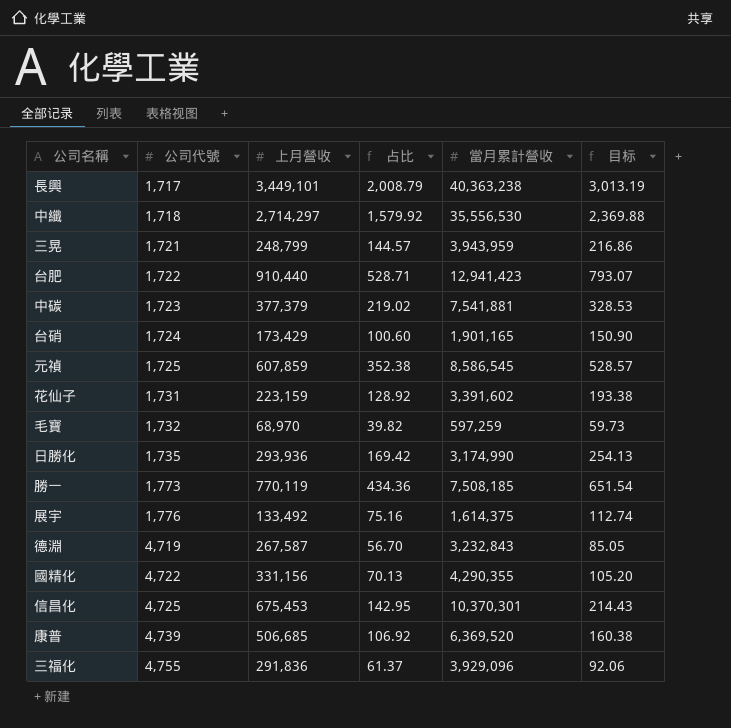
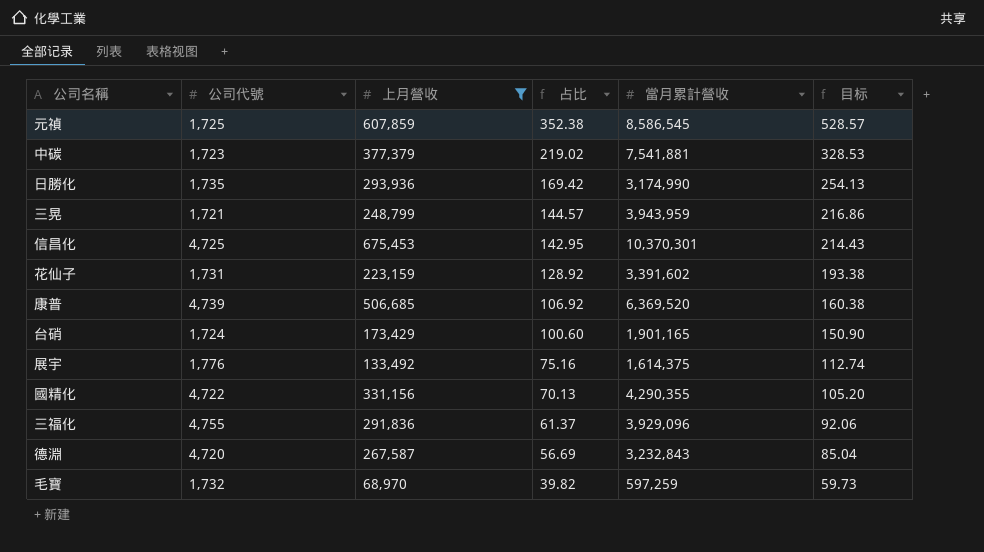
filter: none -> 上月營收 <= 675,453
row order: 公司代號 ascending -> 占比 descending
德淵 | 公司代號: 4,719 -> 4,720
德淵 | 占比: 56.70 -> 56.69
德淵 | 目标: 85.05 -> 85.04

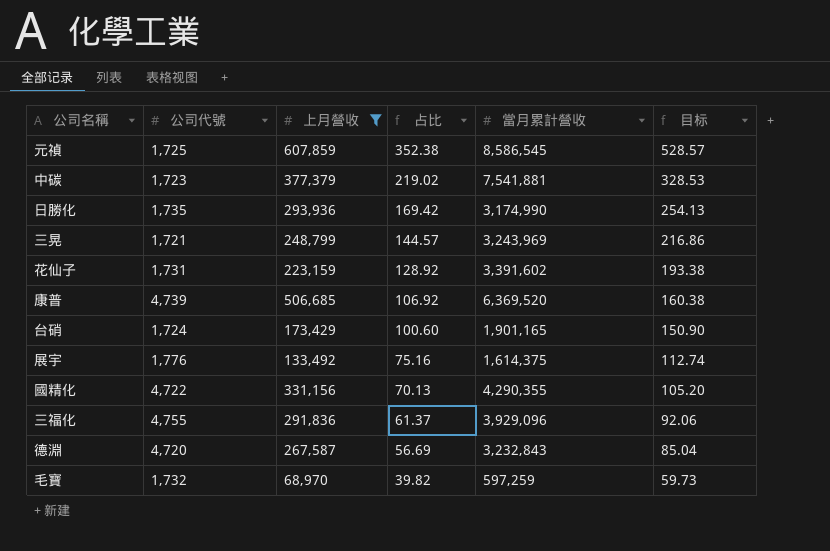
row 信昌化: 4,725 | 675,453 | 142.95 | 10,370,301 | 214.43 -> none
三晃 | 當月累計營收: 3,943,959 -> 3,243,969

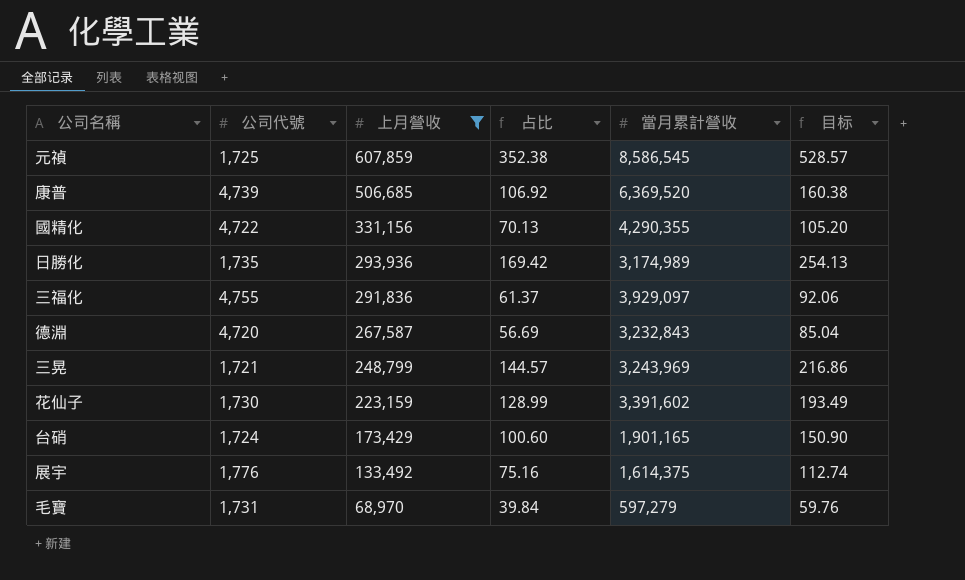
row order: 占比 descending -> 上月營收 descending
row 中碳: 1,723 | 377,379 | 219.02 | 7,541,881 | 328.53 -> none
日勝化 | 當月累計營收: 3,174,990 -> 3,174,989
三福化 | 當月累計營收: 3,929,096 -> 3,929,097
花仙子 | 公司代號: 1,731 -> 1,730
花仙子 | 占比: 128.92 -> 128.99
花仙子 | 目标: 193.38 -> 193.49
毛寶 | 公司代號: 1,732 -> 1,731
毛寶 | 占比: 39.82 -> 39.84
毛寶 | 當月累計營收: 597,259 -> 597,279
毛寶 | 目标: 59.73 -> 59.76

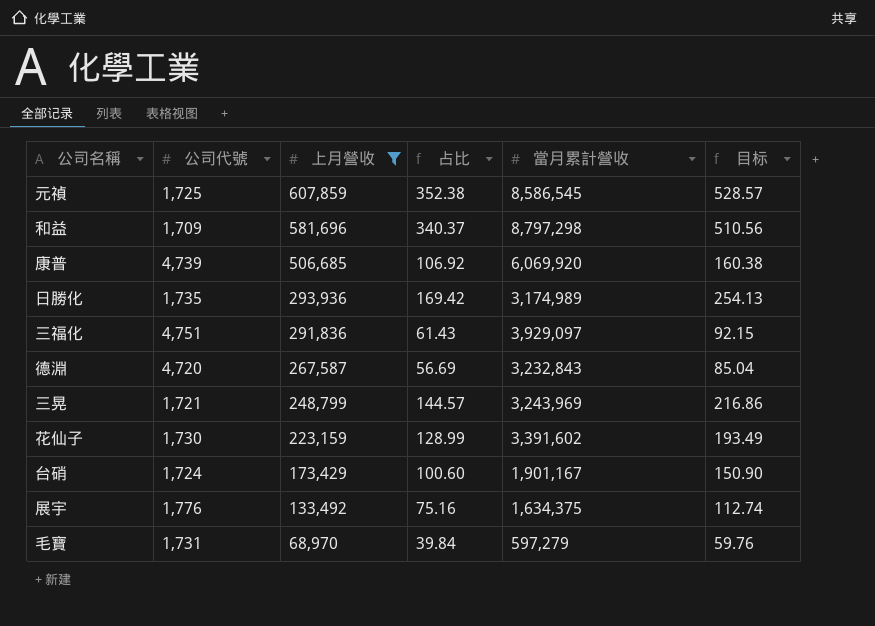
row 國精化: 4,722 | 331,156 | 70.13 | 4,290,355 | 105.20 -> none
row 和益: none -> 1,709 | 581,696 | 340.37 | 8,797,298 | 510.56
康普 | 當月累計營收: 6,369,520 -> 6,069,920
三福化 | 公司代號: 4,755 -> 4,751
三福化 | 占比: 61.37 -> 61.43
三福化 | 目标: 92.06 -> 92.15
台硝 | 當月累計營收: 1,901,165 -> 1,901,167
展宇 | 當月累計營收: 1,614,375 -> 1,634,375

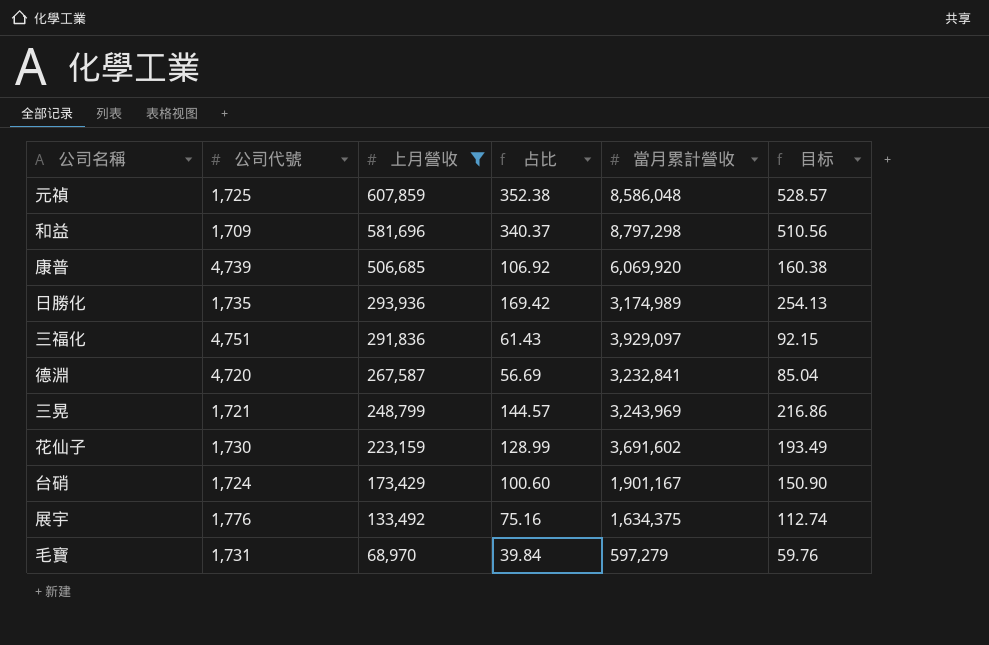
元禎 | 當月累計營收: 8,586,545 -> 8,586,048
德淵 | 當月累計營收: 3,232,843 -> 3,232,841
花仙子 | 當月累計營收: 3,391,602 -> 3,691,602

